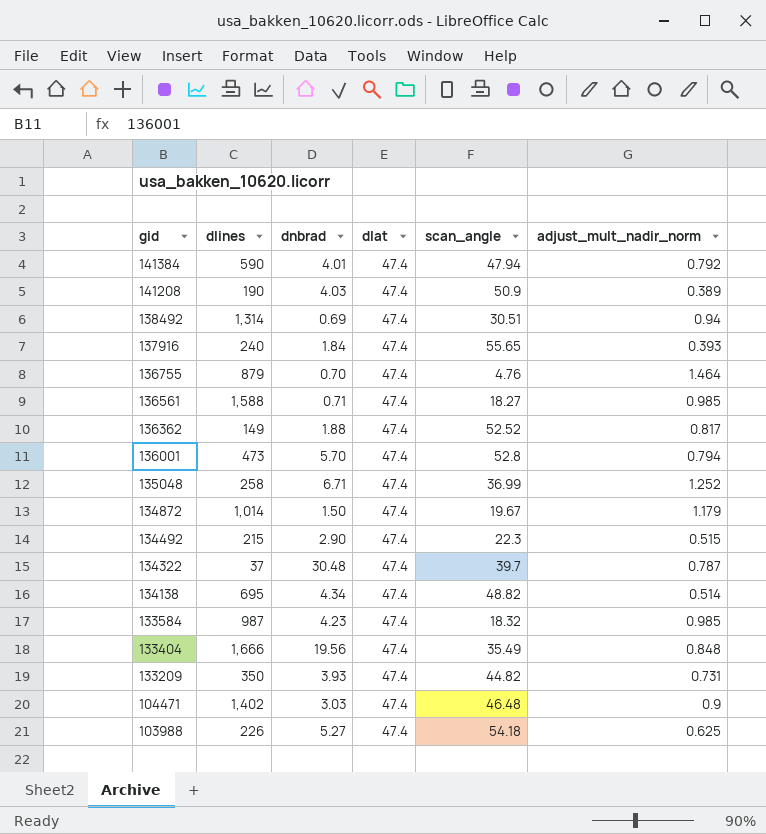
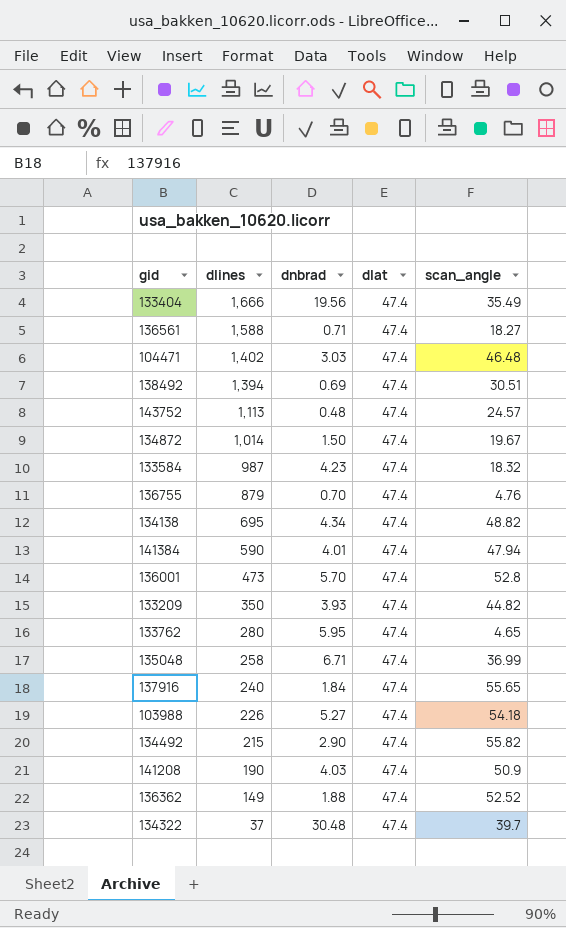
row order: gid descending -> dlines descending
column adjust_mult_nadir_norm | position: 6 -> none
138492 | dlines: 1,314 -> 1,394
row 143752: none -> 1,113 | 0.48 | 47.4 | 24.57
row 133762: none -> 280 | 5.95 | 47.4 | 4.65
134492 | scan_angle: 22.3 -> 55.82

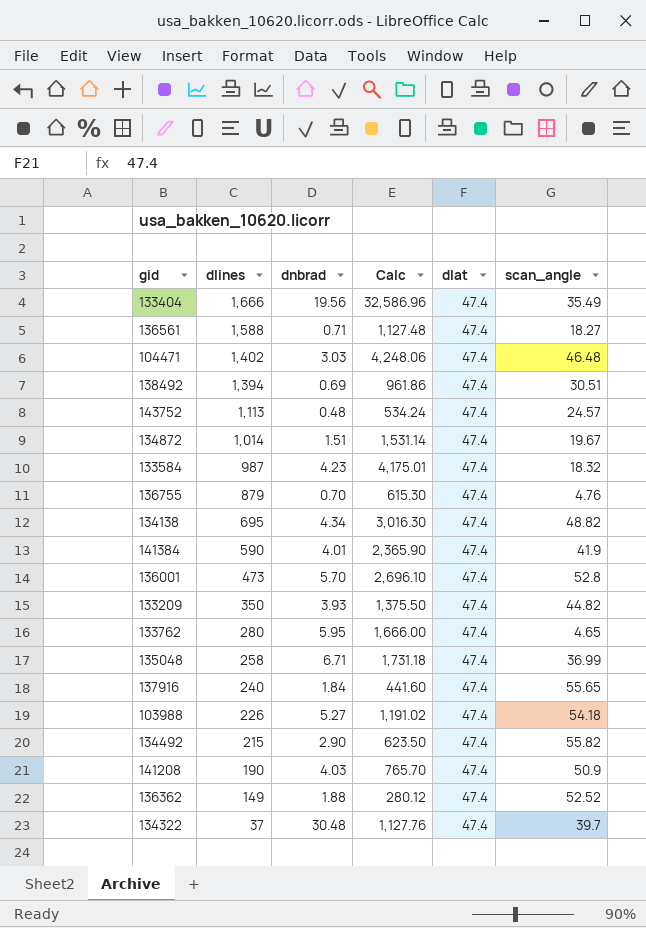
column Calc | formula: none -> [dlines] * [dnbrad]
134872 | dnbrad: 1.50 -> 1.51
141384 | scan_angle: 47.94 -> 41.9

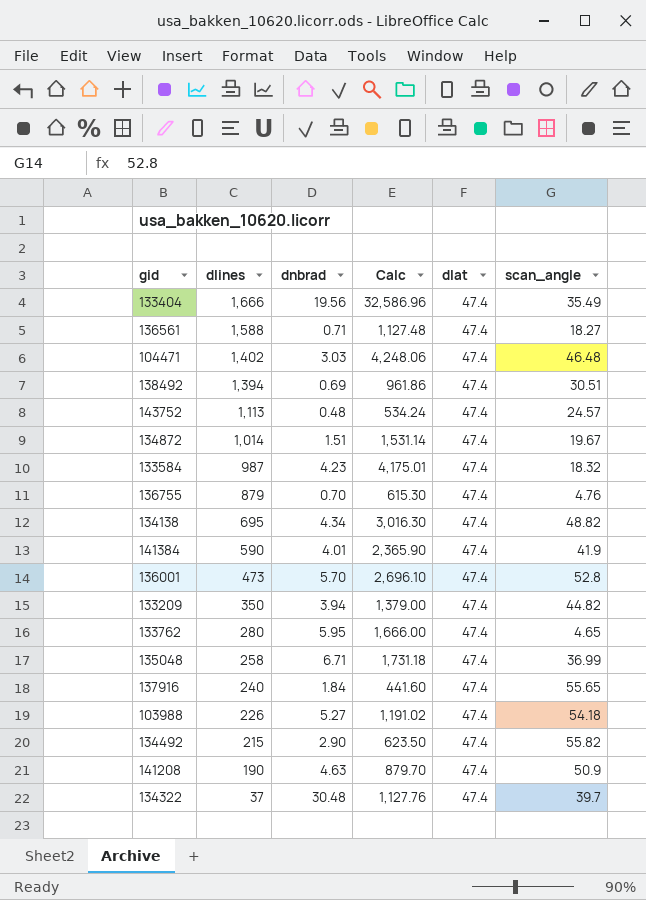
row 136362: 149 | 1.88 | 280.12 | 47.4 | 52.52 -> none
133209 | dnbrad: 3.93 -> 3.94
133209 | Calc: 1,375.50 -> 1,379.00
141208 | dnbrad: 4.03 -> 4.63
141208 | Calc: 765.70 -> 879.70

